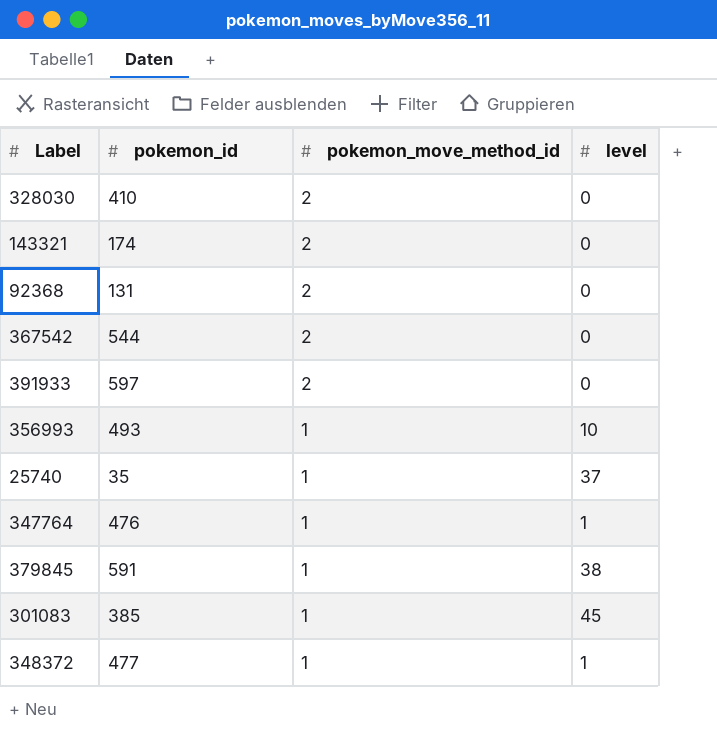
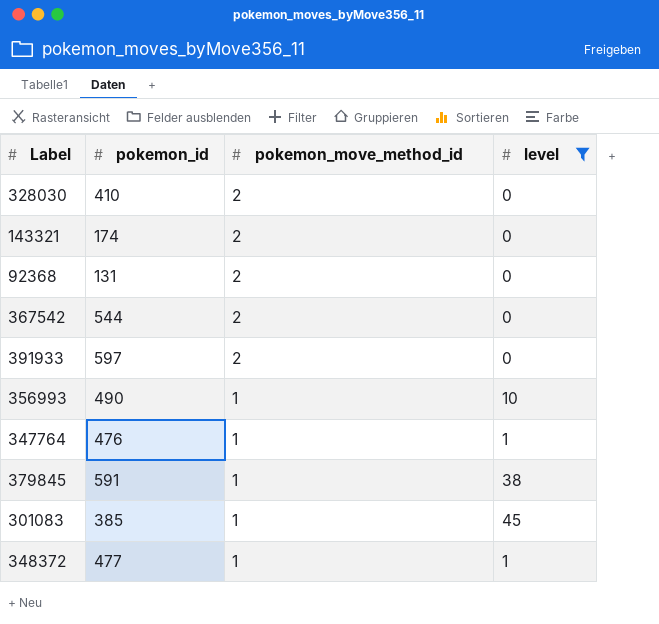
filter: none -> level != 37
356993 | pokemon_id: 493 -> 490

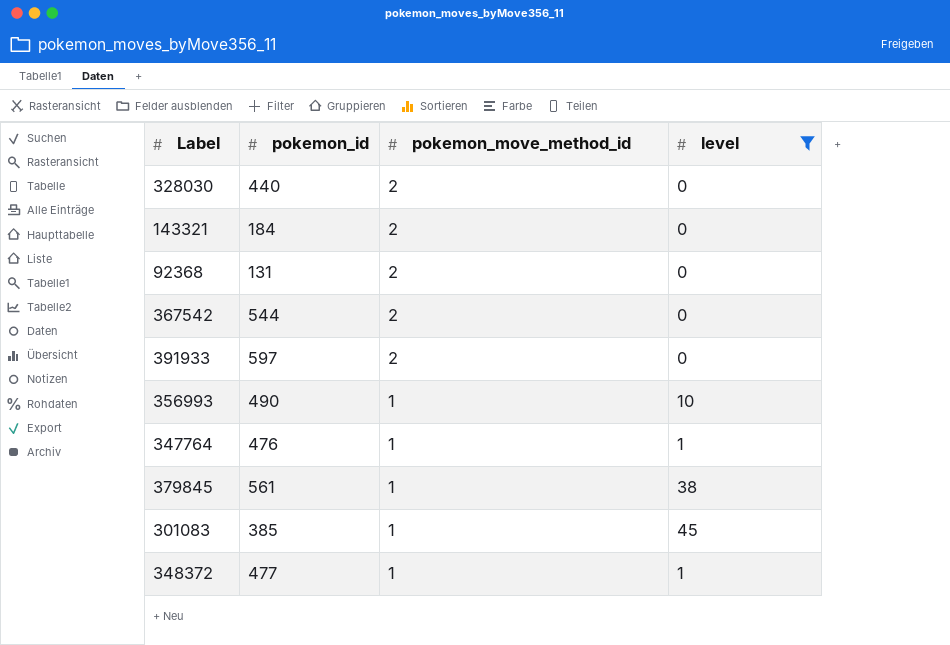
328030 | pokemon_id: 410 -> 440
143321 | pokemon_id: 174 -> 184
379845 | pokemon_id: 591 -> 561

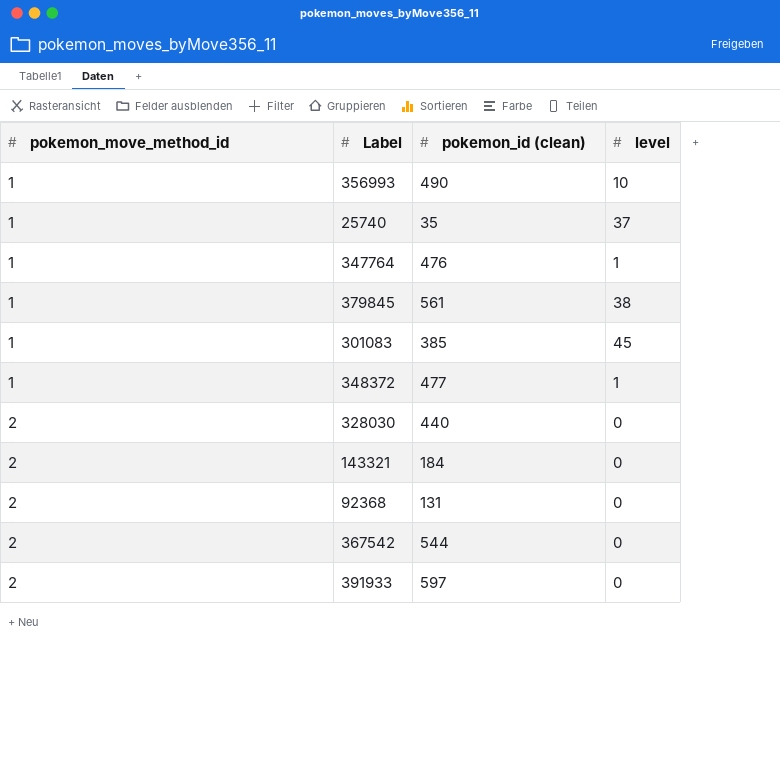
filter: level != 37 -> none
row order: pokemon_move_method_id descending -> pokemon_move_method_id ascending
column pokemon_move_method_id | position: 3 -> 1
column name: pokemon_id -> pokemon_id (clean)

